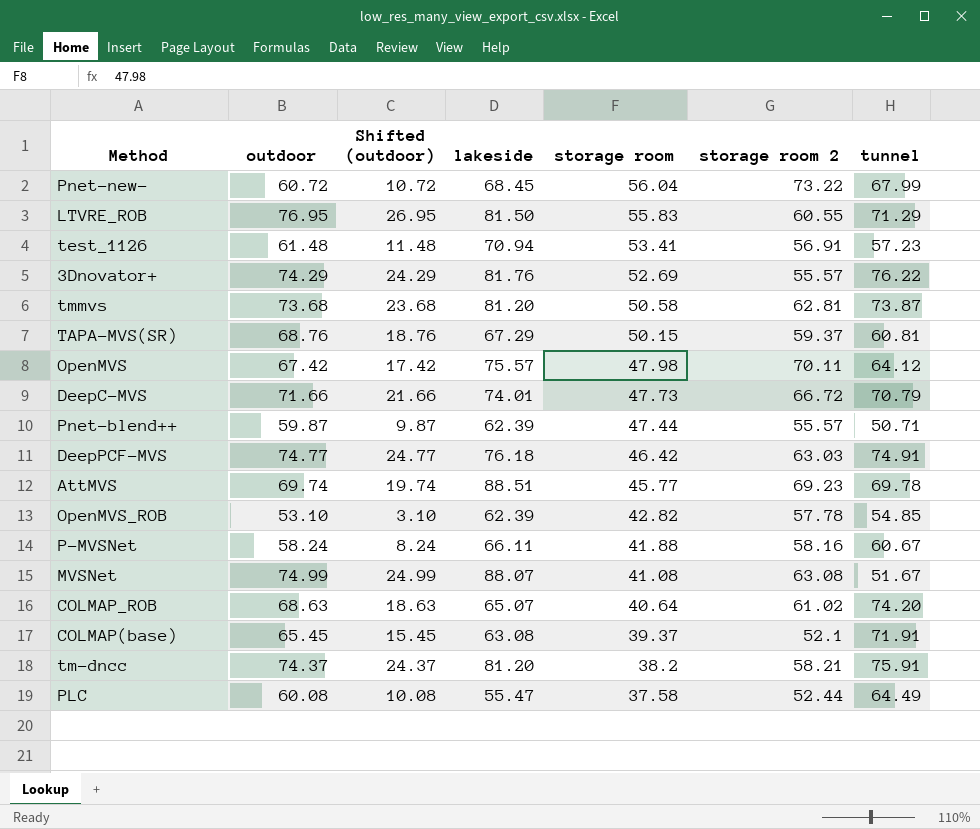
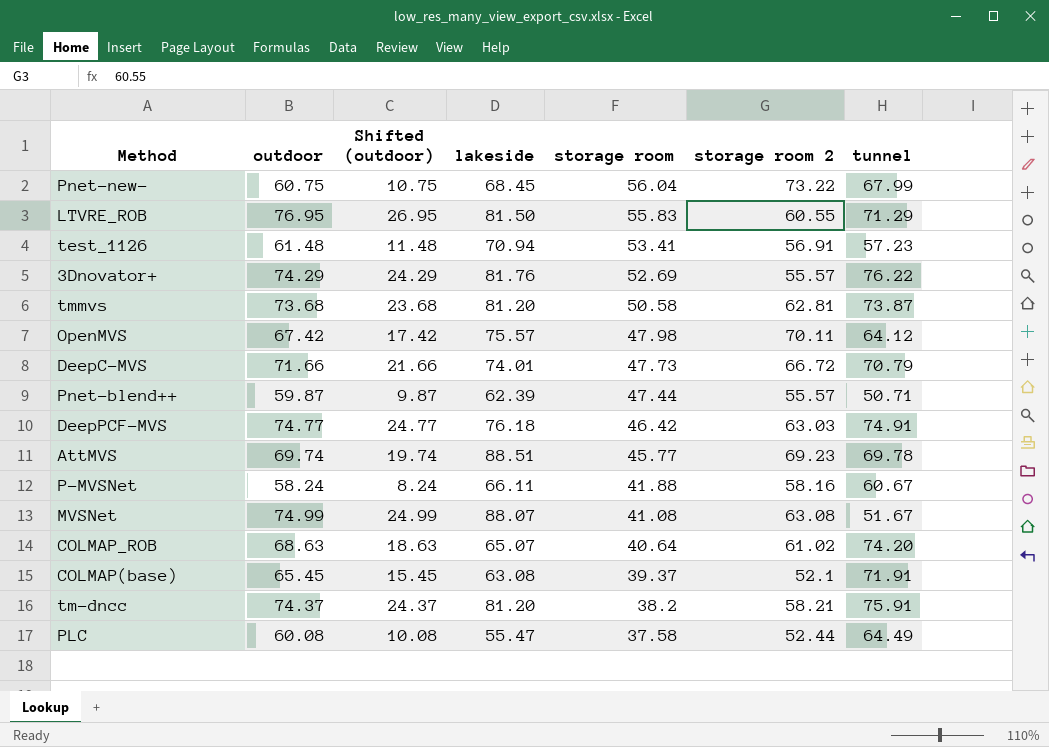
row TAPA-MVS(SR): 68.76 | 18.76 | 67.29 | 50.15 | 59.37 | 60.81 -> none
row OpenMVS_ROB: 53.10 | 3.10 | 62.39 | 42.82 | 57.78 | 54.85 -> none
Pnet-new- | outdoor: 60.72 -> 60.75
Pnet-new- | Shifted (outdoor): 10.72 -> 10.75

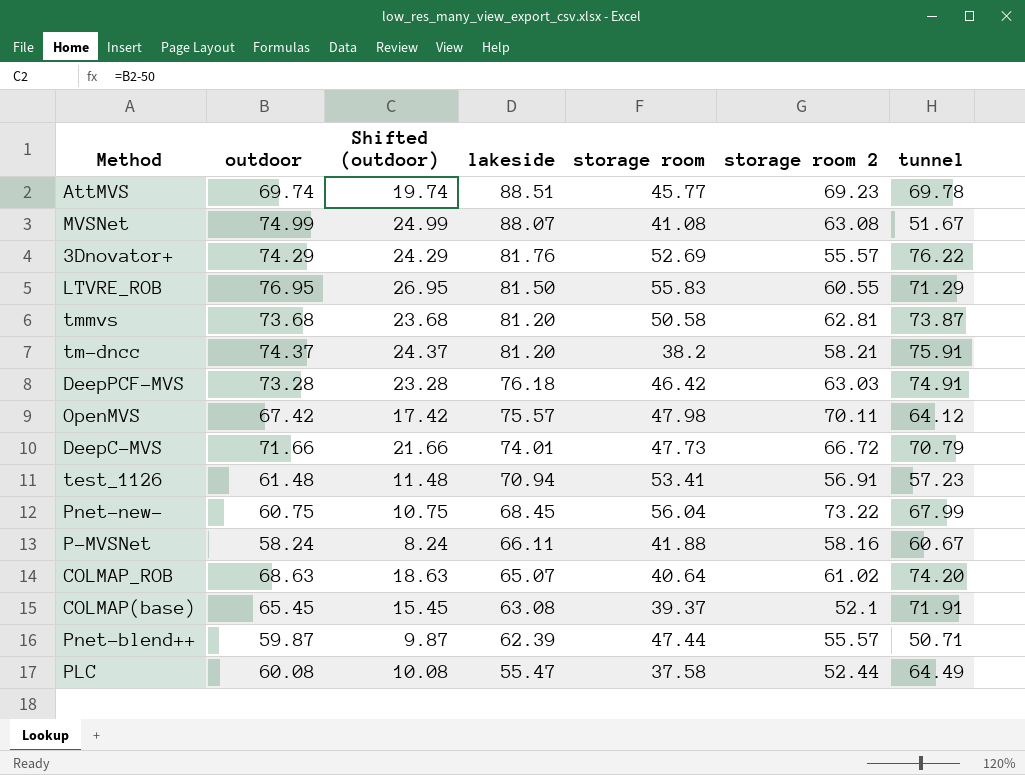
row order: storage room descending -> lakeside descending
DeepPCF-MVS | outdoor: 74.77 -> 73.28
DeepPCF-MVS | Shifted (outdoor): 24.77 -> 23.28

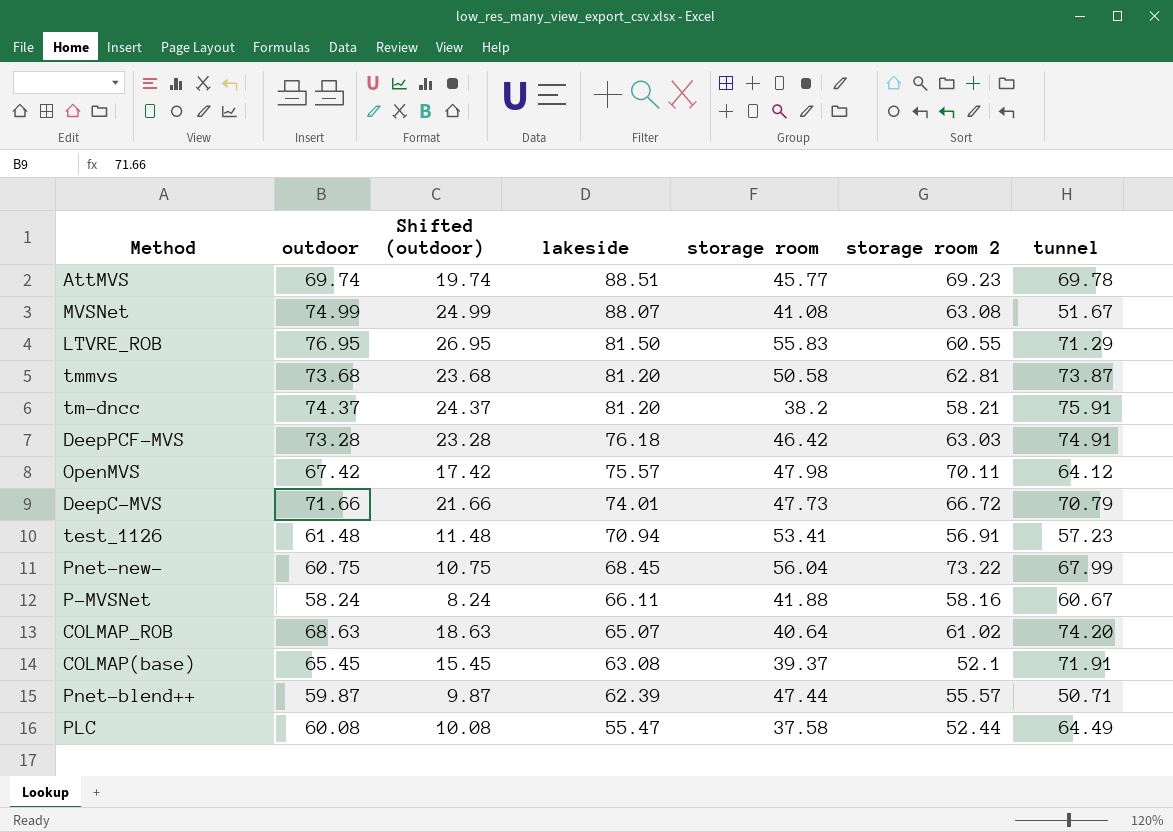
row 3Dnovator+: 74.29 | 24.29 | 81.76 | 52.69 | 55.57 | 76.22 -> none

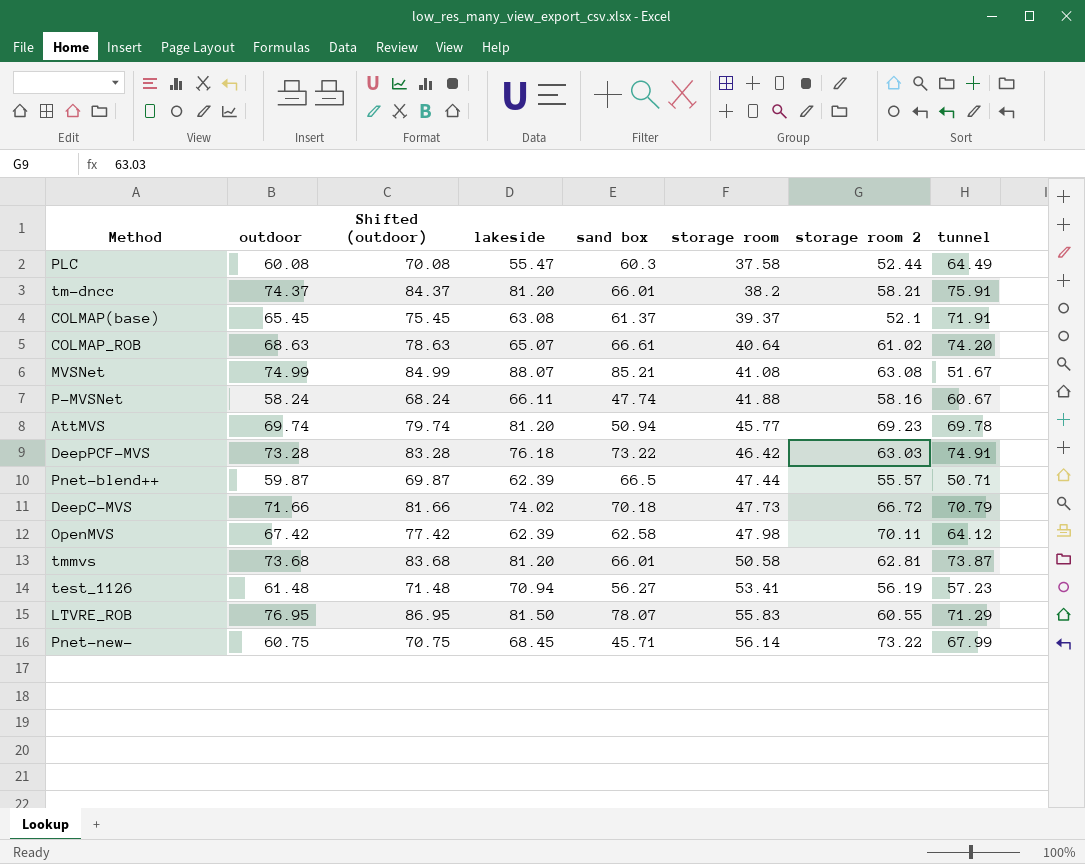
row order: lakeside descending -> storage room ascending
column Shifted (outdoor) | formula: [outdoor] - 50 -> [outdoor] + 10
column sand box | position: none -> 5
AttMVS | lakeside: 88.51 -> 81.20
DeepC-MVS | lakeside: 74.01 -> 74.02
OpenMVS | lakeside: 75.57 -> 62.39
test_1126 | storage room 2: 56.91 -> 56.19
Pnet-new- | storage room: 56.04 -> 56.14

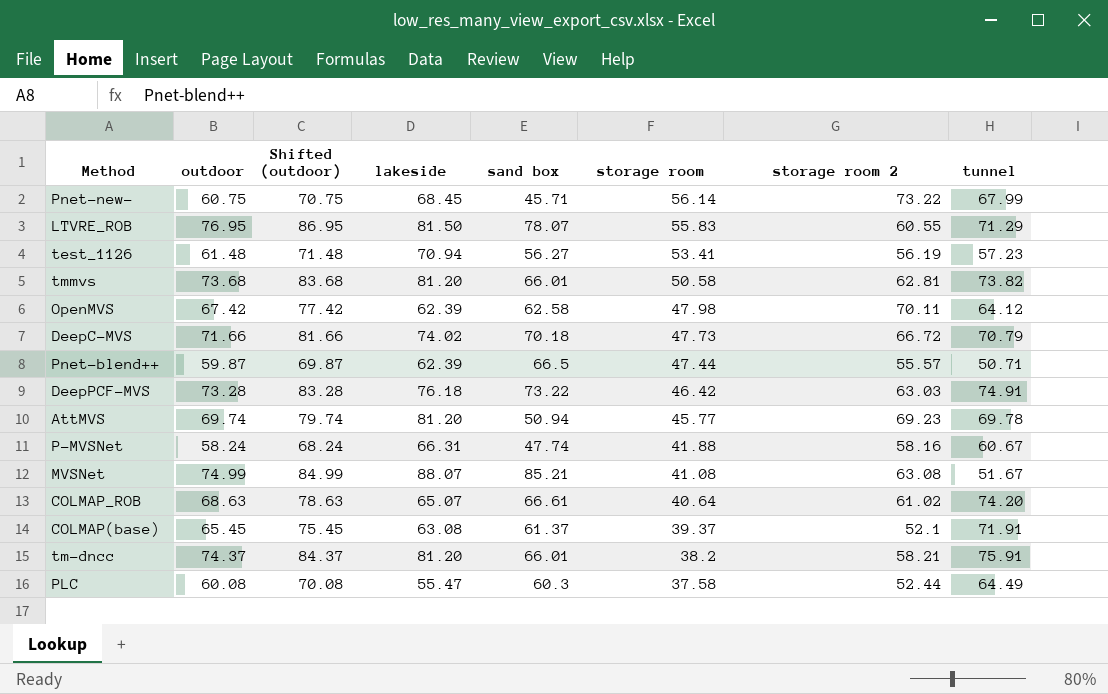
row order: storage room ascending -> storage room descending
tmmvs | tunnel: 73.87 -> 73.82
P-MVSNet | lakeside: 66.11 -> 66.31

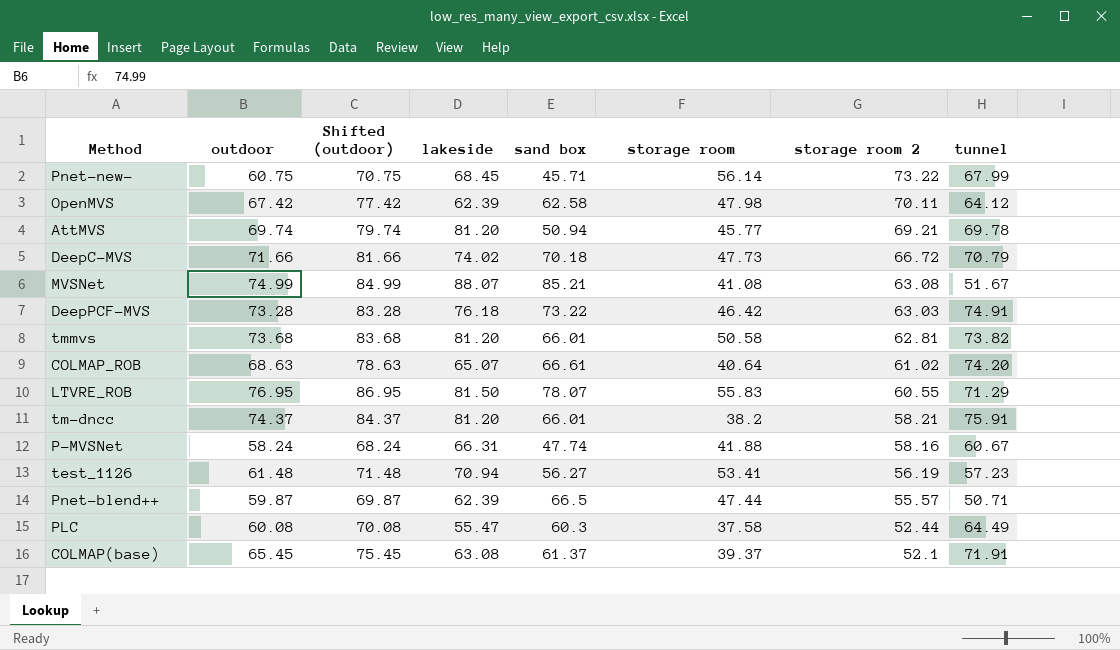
row order: storage room descending -> storage room 2 descending
AttMVS | storage room 2: 69.23 -> 69.21

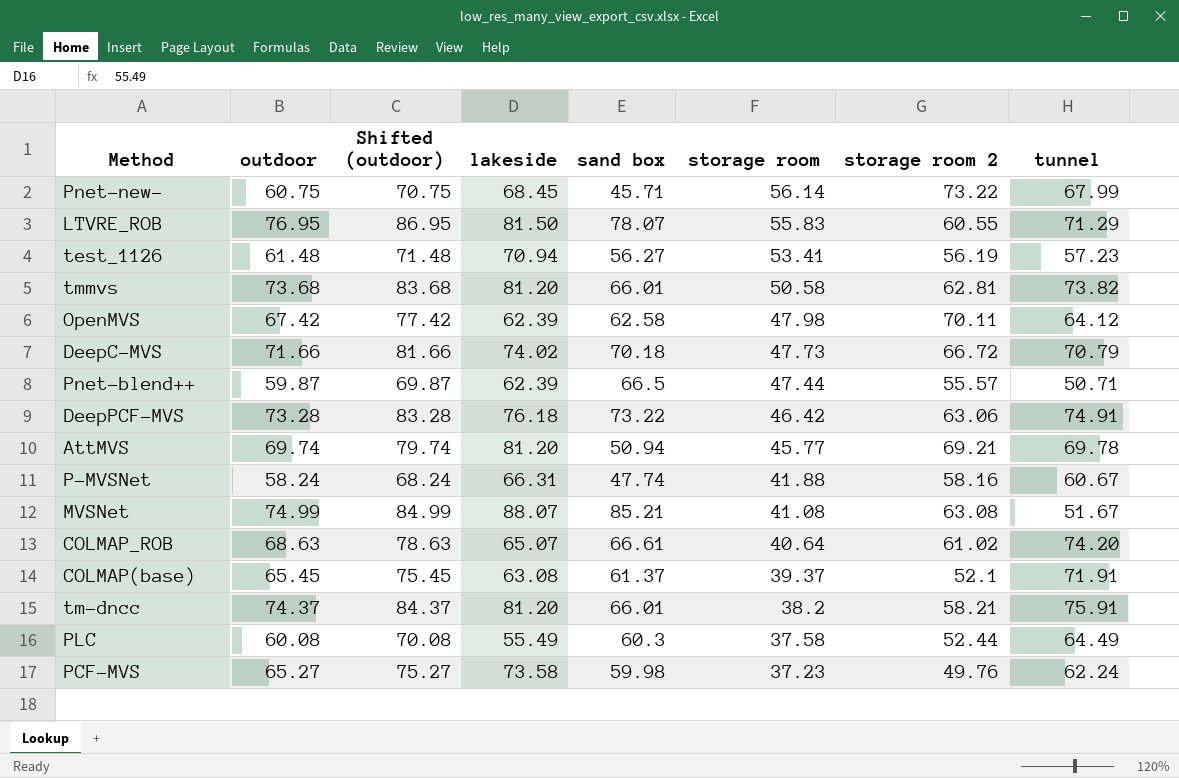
row order: storage room 2 descending -> storage room descending
DeepPCF-MVS | storage room 2: 63.03 -> 63.06
PLC | lakeside: 55.47 -> 55.49
row PCF-MVS: none -> 65.27 | 75.27 | 73.58 | 59.98 | 37.23 | 49.76 | 62.24

